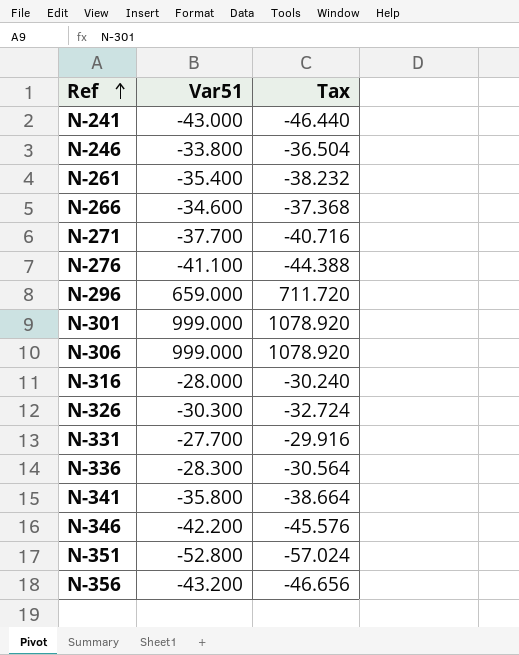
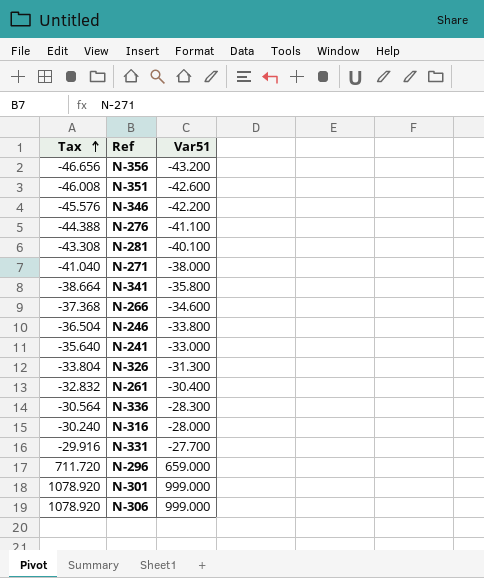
row order: Ref ascending -> Tax ascending
column Tax | position: 3 -> 1
N-351 | Tax: -57.024 -> -46.008
N-351 | Var51: -52.800 -> -42.600
row N-281: none -> -43.308 | -40.100
N-271 | Tax: -40.716 -> -41.040
N-271 | Var51: -37.700 -> -38.000
N-241 | Tax: -46.440 -> -35.640
N-241 | Var51: -43.000 -> -33.000
N-326 | Tax: -32.724 -> -33.804
N-326 | Var51: -30.300 -> -31.300
N-261 | Tax: -38.232 -> -32.832
N-261 | Var51: -35.400 -> -30.400

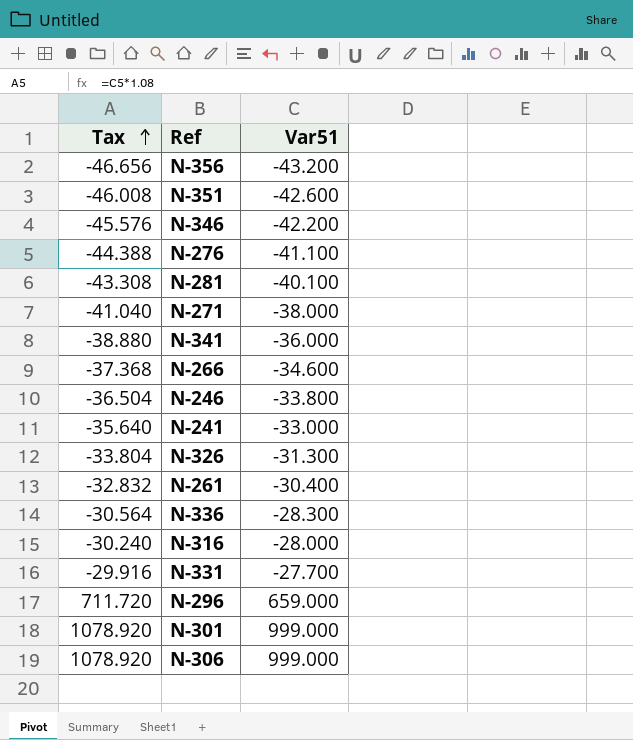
N-341 | Tax: -38.664 -> -38.880
N-341 | Var51: -35.800 -> -36.000

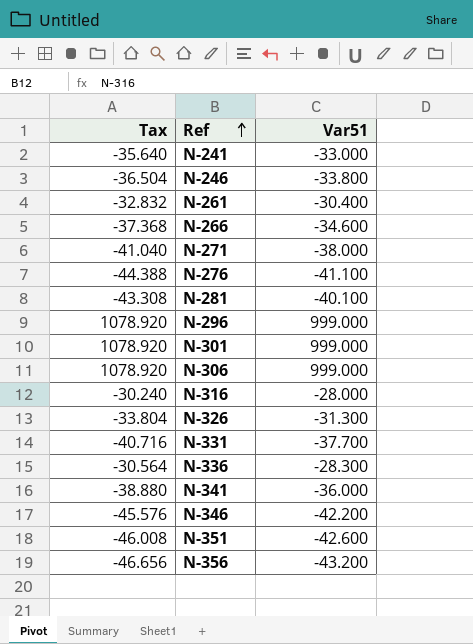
row order: Tax ascending -> Ref ascending
N-296 | Tax: 711.720 -> 1078.920
N-296 | Var51: 659.000 -> 999.000
N-331 | Tax: -29.916 -> -40.716
N-331 | Var51: -27.700 -> -37.700

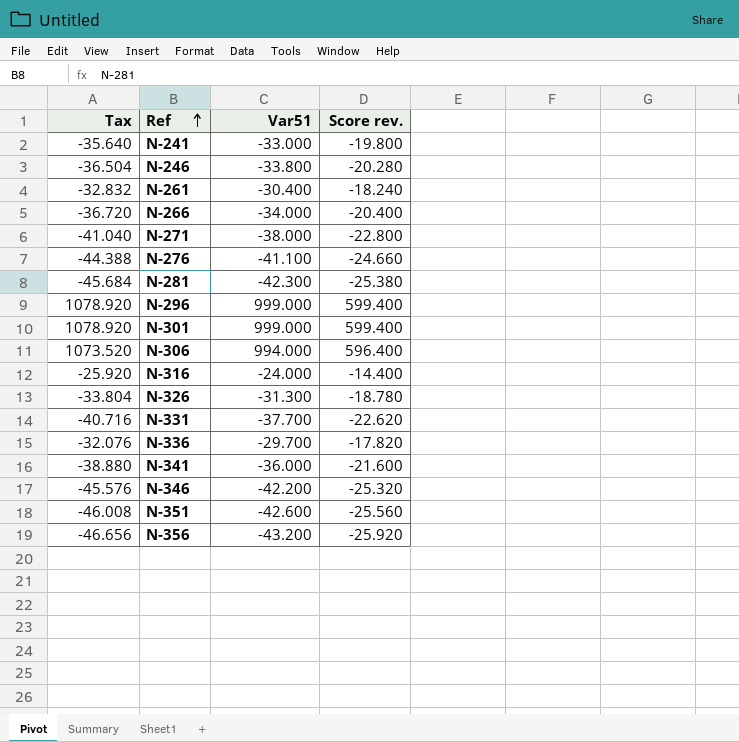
column Score rev. | formula: none -> [Var51] * 0.6
N-266 | Tax: -37.368 -> -36.720
N-266 | Var51: -34.600 -> -34.000
N-281 | Tax: -43.308 -> -45.684
N-281 | Var51: -40.100 -> -42.300
N-306 | Tax: 1078.920 -> 1073.520
N-306 | Var51: 999.000 -> 994.000
N-316 | Tax: -30.240 -> -25.920
N-316 | Var51: -28.000 -> -24.000
N-336 | Tax: -30.564 -> -32.076
N-336 | Var51: -28.300 -> -29.700

